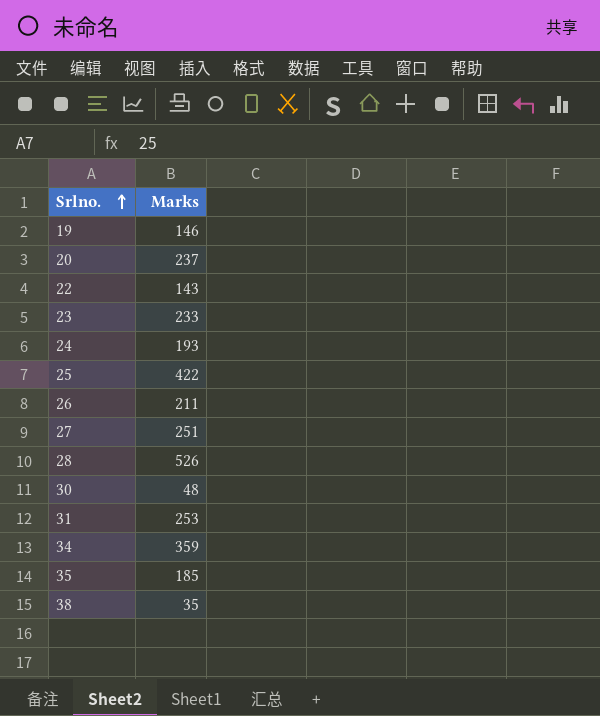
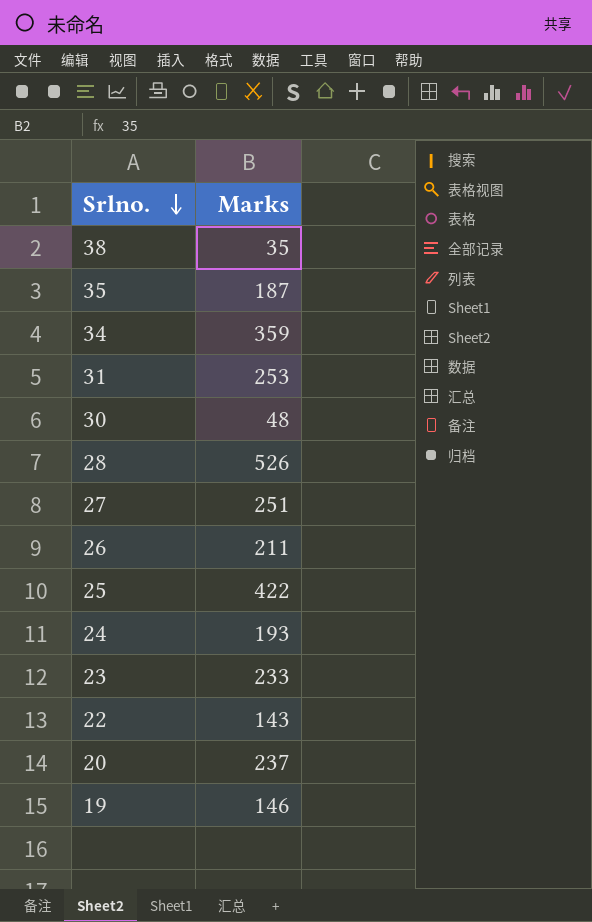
row order: Srlno. ascending -> Srlno. descending
35 | Marks: 185 -> 187

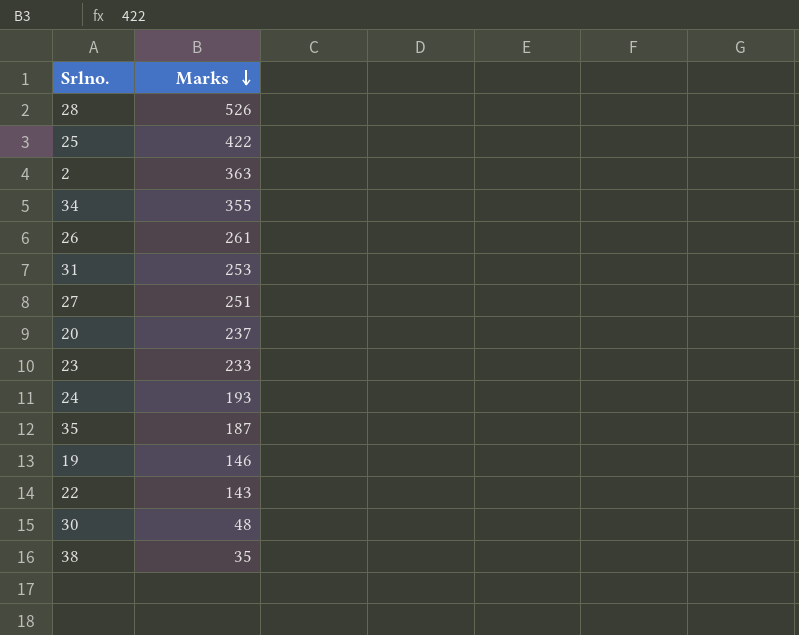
row order: Srlno. descending -> Marks descending
row 2: none -> 363
34 | Marks: 359 -> 355
26 | Marks: 211 -> 261

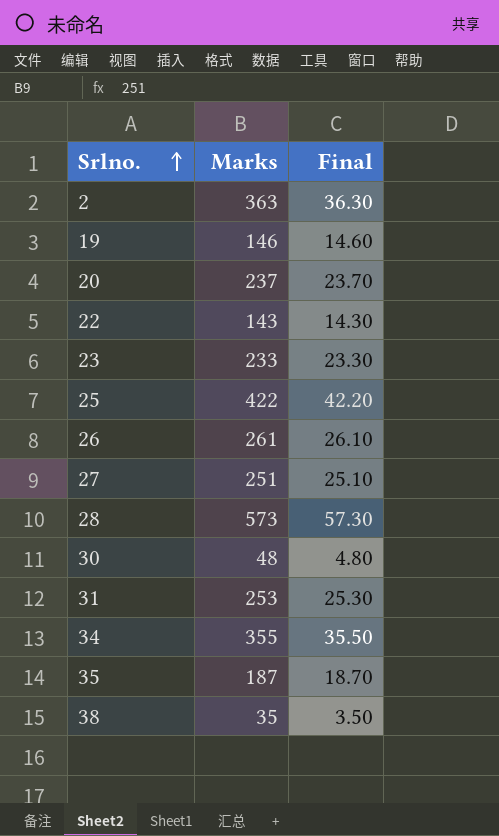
row order: Marks descending -> Srlno. ascending
column Final | formula: none -> [Marks] * 0.1
row 24: 193 -> none
28 | Marks: 526 -> 573

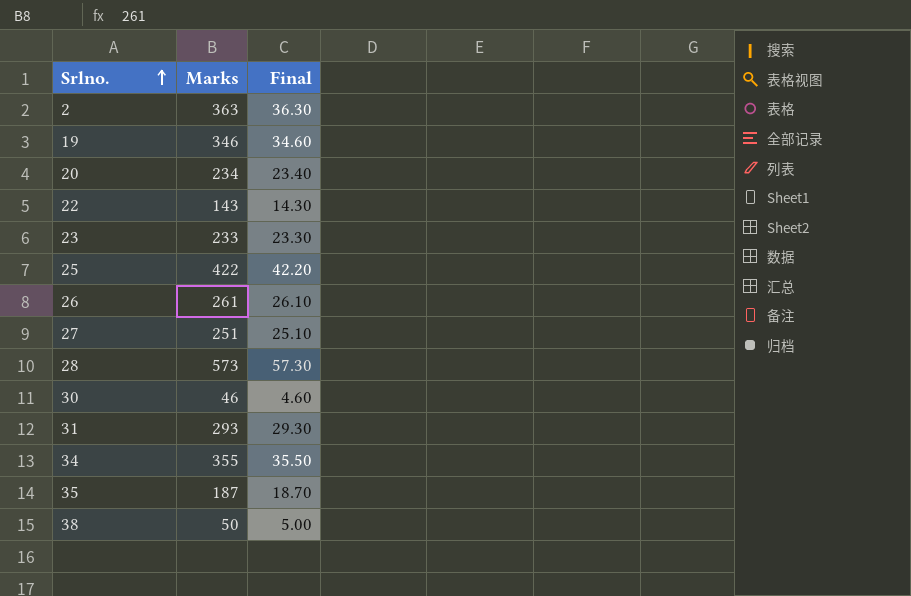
19 | Marks: 146 -> 346
19 | Final: 14.60 -> 34.60
20 | Marks: 237 -> 234
20 | Final: 23.70 -> 23.40
30 | Marks: 48 -> 46
30 | Final: 4.80 -> 4.60
31 | Marks: 253 -> 293
31 | Final: 25.30 -> 29.30
38 | Marks: 35 -> 50
38 | Final: 3.50 -> 5.00

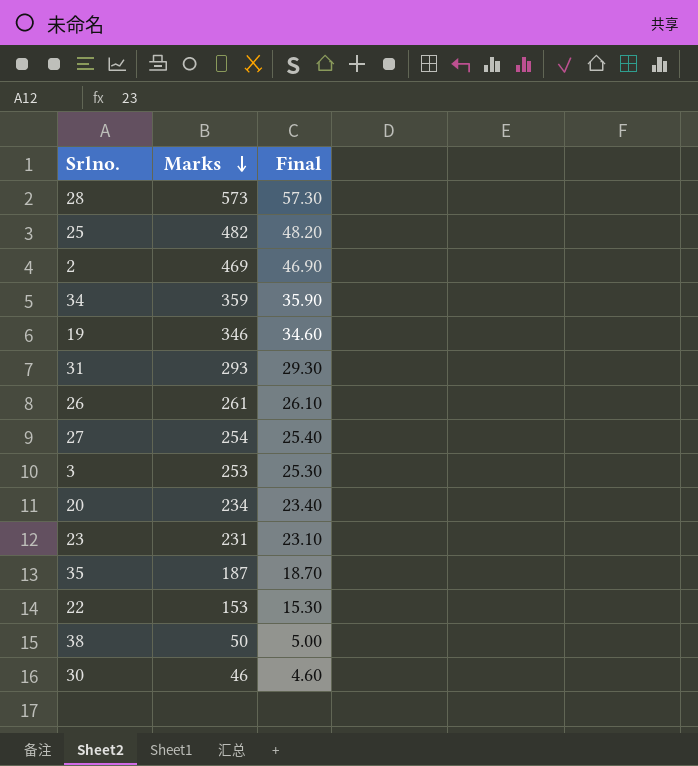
row order: Srlno. ascending -> Marks descending
25 | Marks: 422 -> 482
25 | Final: 42.20 -> 48.20
2 | Marks: 363 -> 469
2 | Final: 36.30 -> 46.90
34 | Marks: 355 -> 359
34 | Final: 35.50 -> 35.90
27 | Marks: 251 -> 254
27 | Final: 25.10 -> 25.40
row 3: none -> 253 | 25.30
23 | Marks: 233 -> 231
23 | Final: 23.30 -> 23.10
22 | Marks: 143 -> 153
22 | Final: 14.30 -> 15.30

